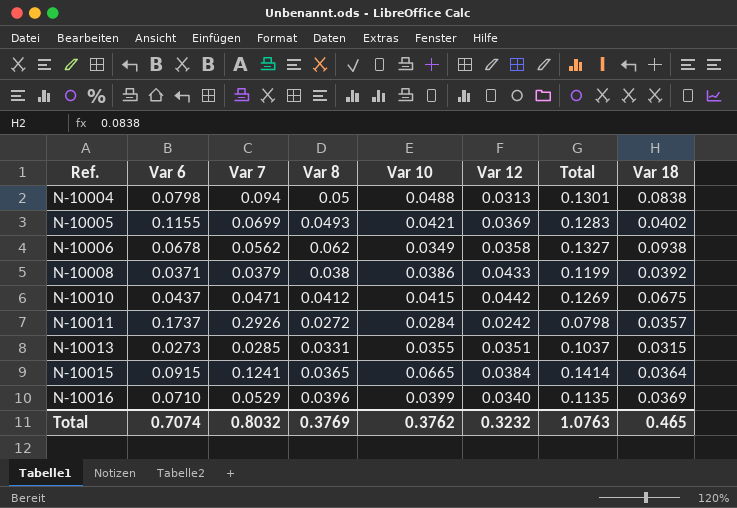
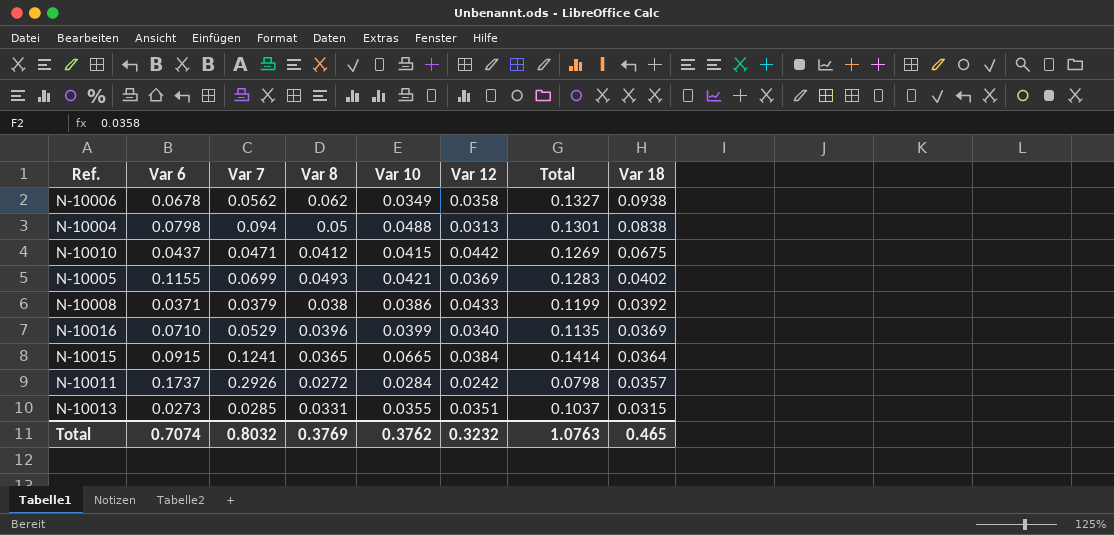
row order: Ref. ascending -> Var 18 descending

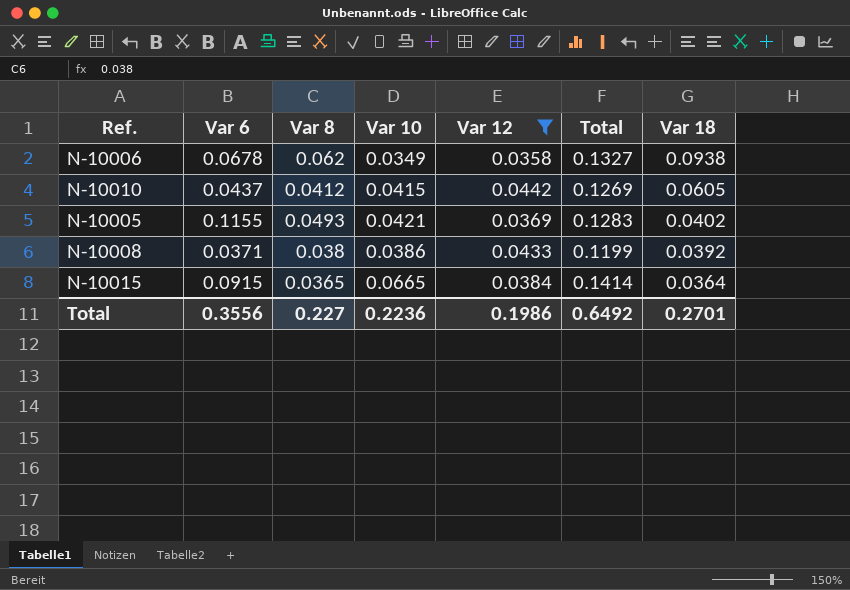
filter: none -> Var 12 >= 0.0358
column Var 7 | position: 3 -> none
N-10010 | Var 18: 0.0675 -> 0.0605
Total | Var 6: 0.7074 -> 0.3556
Total | Var 8: 0.3769 -> 0.227
Total | Var 10: 0.3762 -> 0.2236
Total | Var 12: 0.3232 -> 0.1986
Total | Total: 1.0763 -> 0.6492
Total | Var 18: 0.465 -> 0.2701

